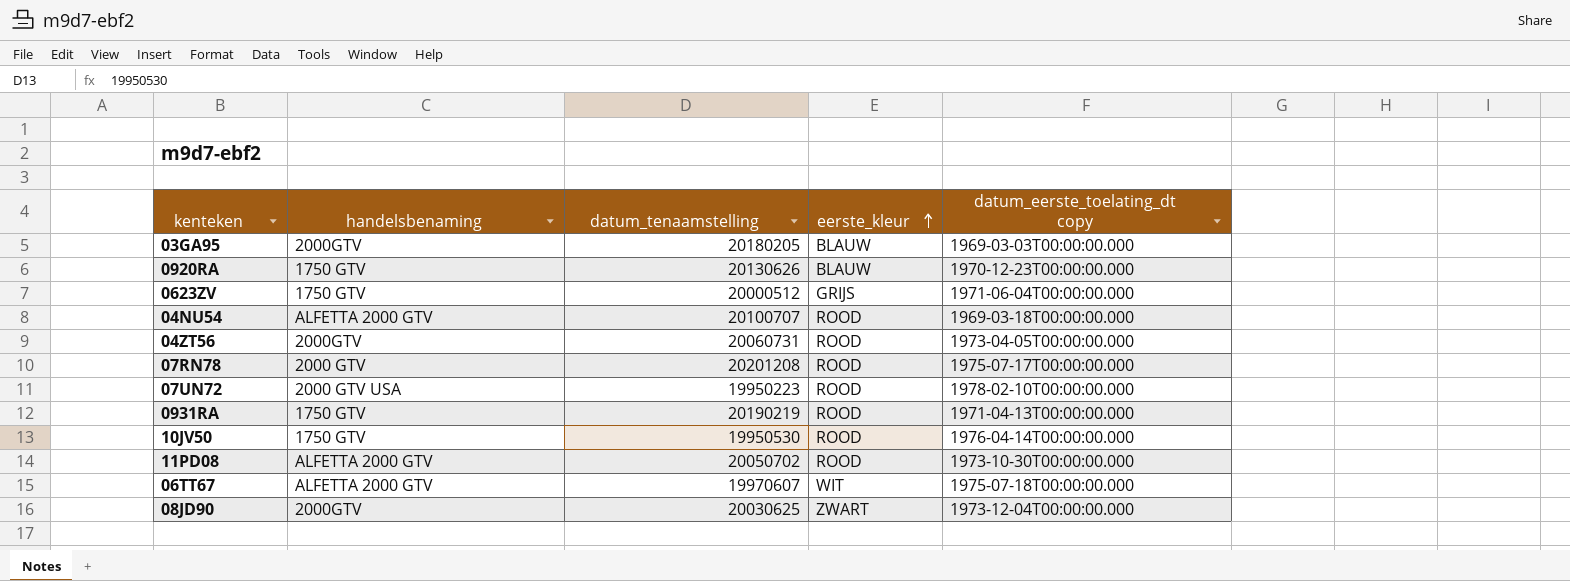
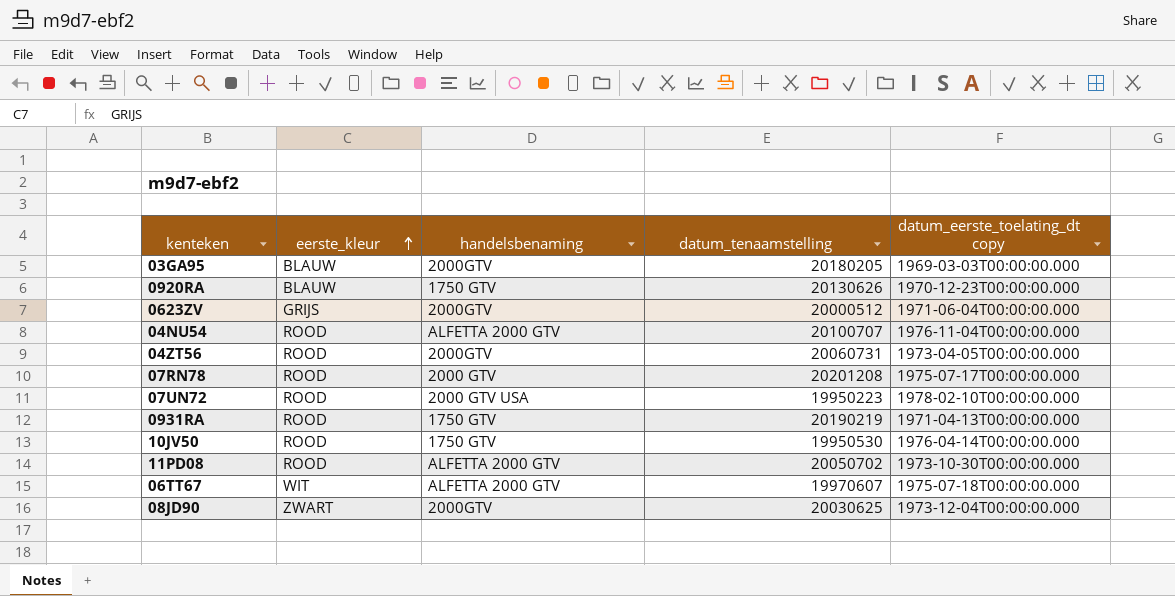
column eerste_kleur | position: 4 -> 2
0623ZV | handelsbenaming: 1750 GTV -> 2000GTV
04NU54 | datum_eerste_toelating_dt copy: 1969-03-18T00:00:00.000 -> 1976-11-04T00:00:00.000

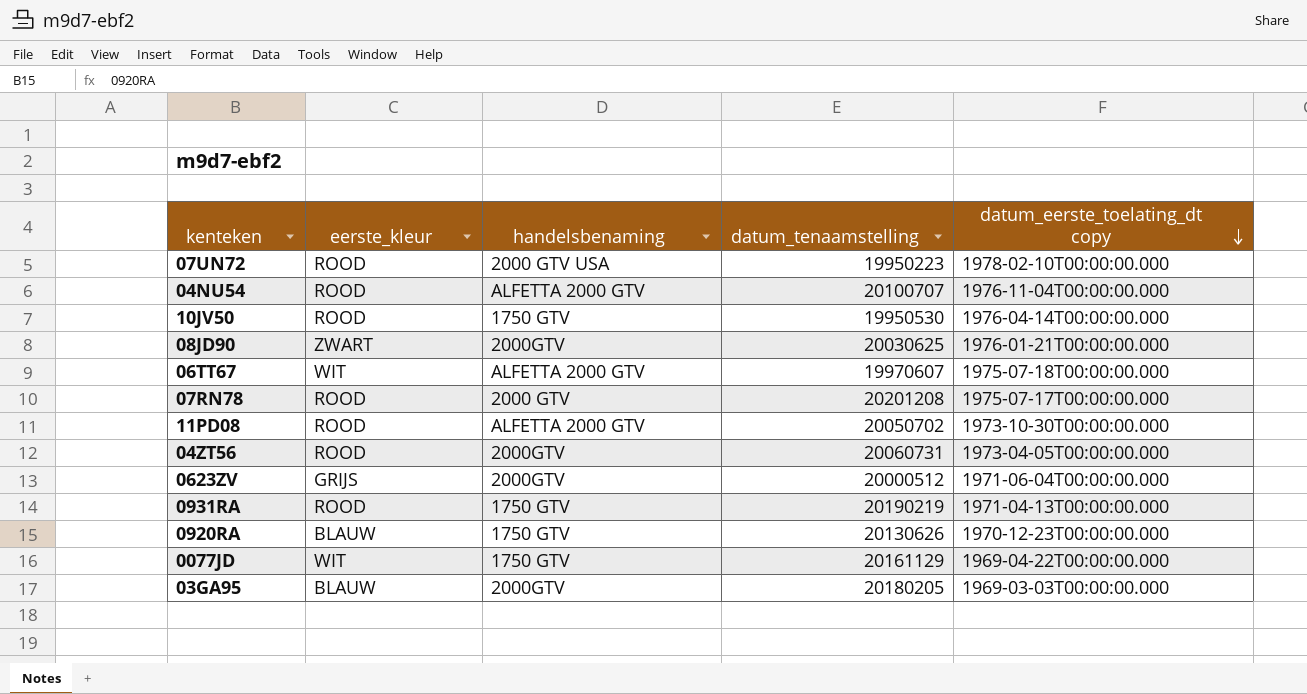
row order: eerste_kleur ascending -> datum_eerste_toelating_dt copy descending
08JD90 | datum_eerste_toelating_dt copy: 1973-12-04T00:00:00.000 -> 1976-01-21T00:00:00.000
row 0077JD: none -> WIT | 1750 GTV | 20161129 | 1969-04-22T00:00:00.000

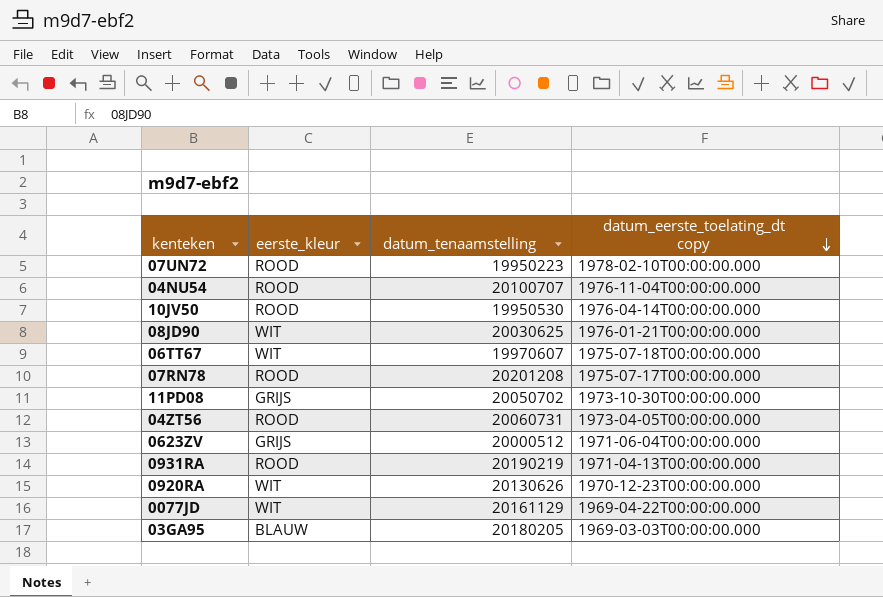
column handelsbenaming | position: 3 -> none
08JD90 | eerste_kleur: ZWART -> WIT
11PD08 | eerste_kleur: ROOD -> GRIJS
0920RA | eerste_kleur: BLAUW -> WIT

